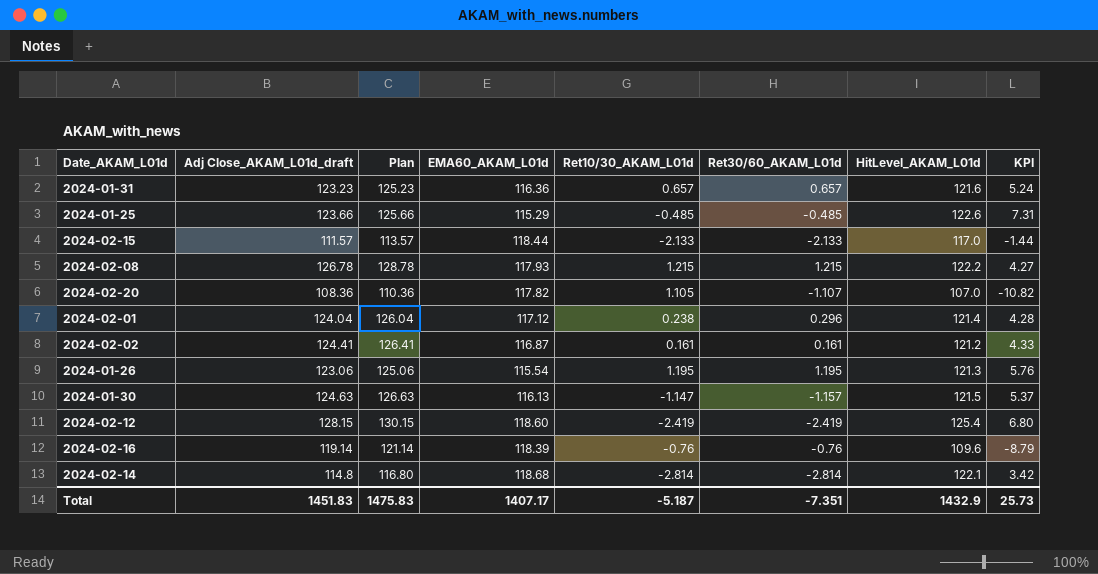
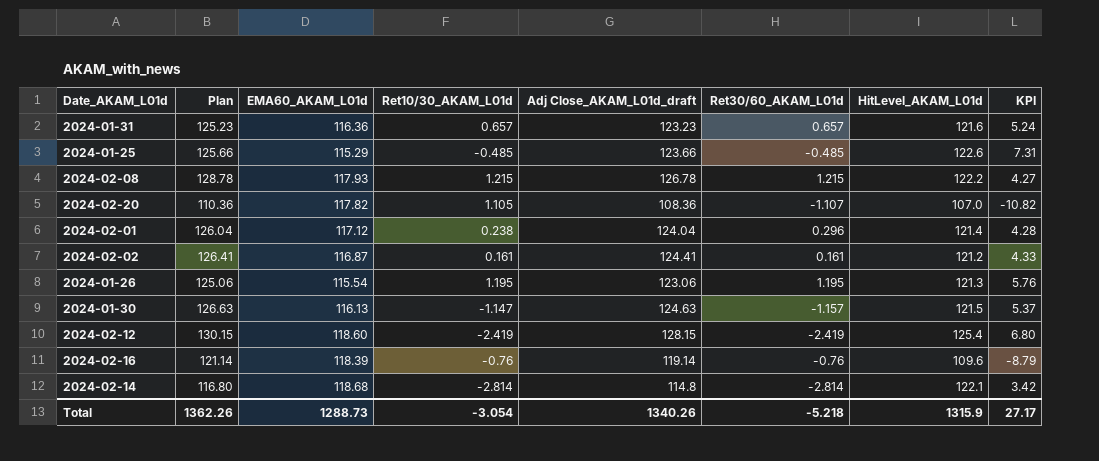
column Adj Close_AKAM_L01d_draft | position: 2 -> 5
row 2024-02-15: 111.57 | 113.57 | 118.44 | -2.133 | -2.133 | 117.0 | -1.44 -> none
Total | Plan: 1475.83 -> 1362.26
Total | EMA60_AKAM_L01d: 1407.17 -> 1288.73
Total | Ret10/30_AKAM_L01d: -5.187 -> -3.054
Total | Adj Close_AKAM_L01d_draft: 1451.83 -> 1340.26
Total | Ret30/60_AKAM_L01d: -7.351 -> -5.218
Total | HitLevel_AKAM_L01d: 1432.9 -> 1315.9
Total | KPI: 25.73 -> 27.17

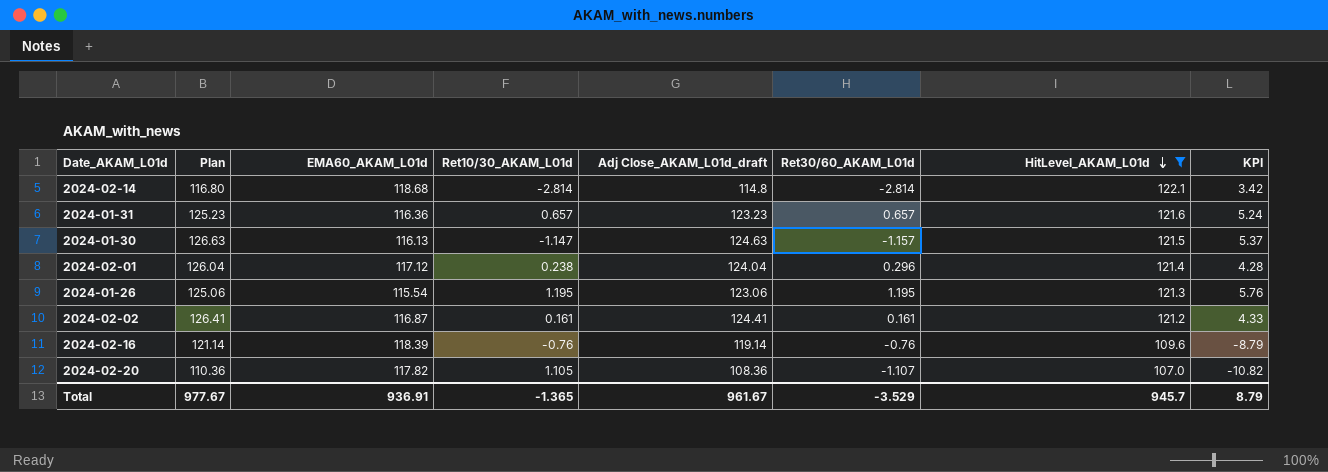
filter: none -> HitLevel_AKAM_L01d <= 122.1
row order: none -> HitLevel_AKAM_L01d descending
Total | Plan: 1362.26 -> 977.67
Total | EMA60_AKAM_L01d: 1288.73 -> 936.91
Total | Ret10/30_AKAM_L01d: -3.054 -> -1.365
Total | Adj Close_AKAM_L01d_draft: 1340.26 -> 961.67
Total | Ret30/60_AKAM_L01d: -5.218 -> -3.529
Total | HitLevel_AKAM_L01d: 1315.9 -> 945.7
Total | KPI: 27.17 -> 8.79

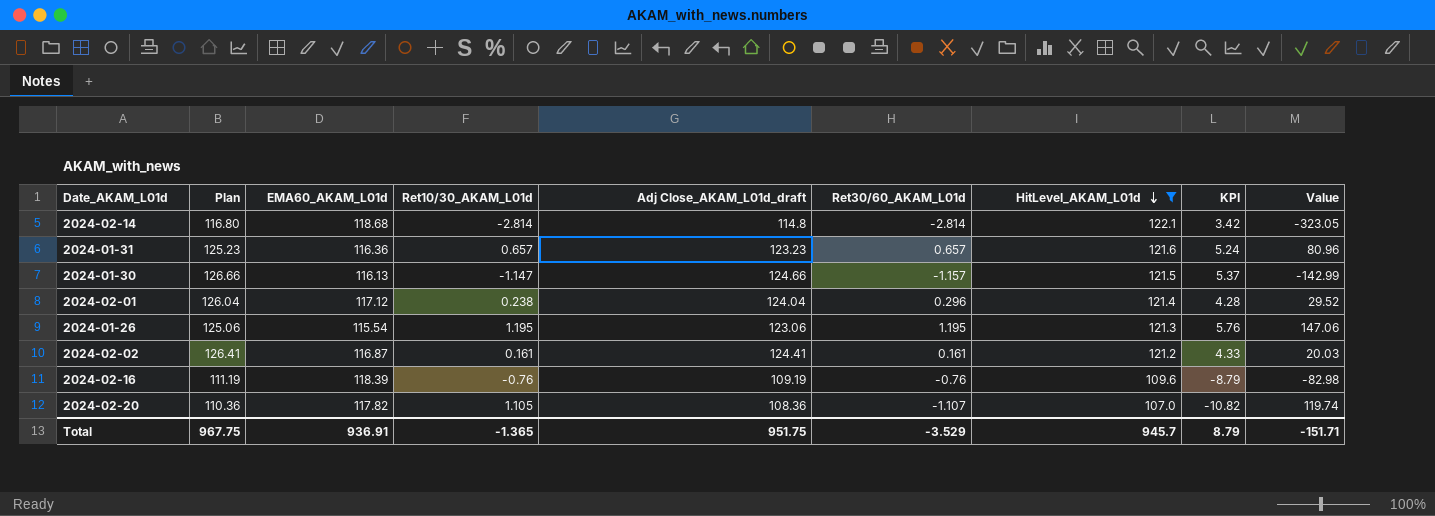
column Value | formula: none -> [Ret10/30_AKAM_L01d] * [Adj Close_AKAM_L01d_draft]
2024-01-30 | Plan: 126.63 -> 126.66
2024-01-30 | Adj Close_AKAM_L01d_draft: 124.63 -> 124.66
2024-02-16 | Plan: 121.14 -> 111.19
2024-02-16 | Adj Close_AKAM_L01d_draft: 119.14 -> 109.19
Total | Plan: 977.67 -> 967.75
Total | Adj Close_AKAM_L01d_draft: 961.67 -> 951.75

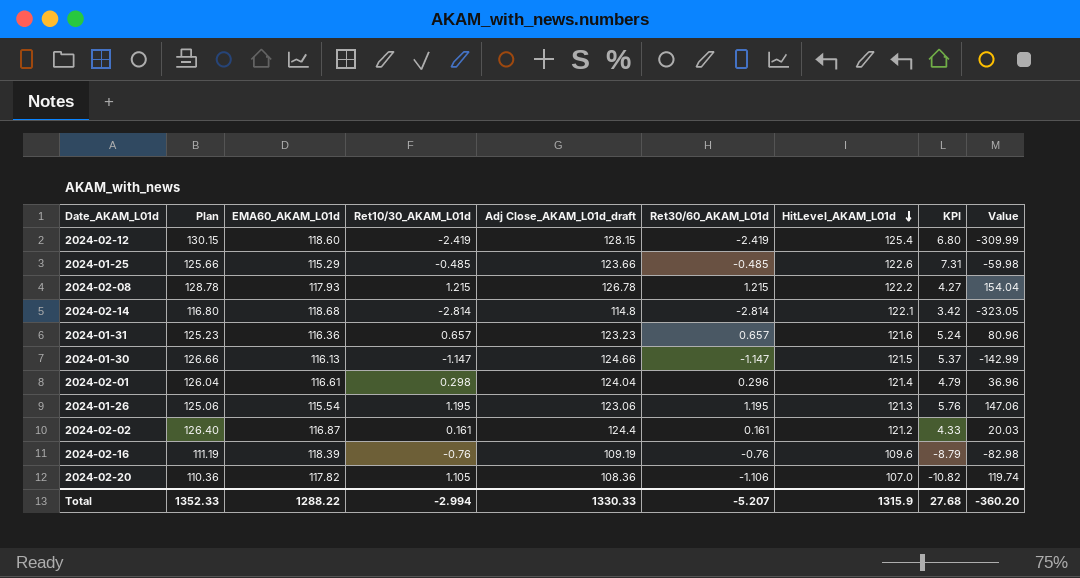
filter: HitLevel_AKAM_L01d <= 122.1 -> none
2024-01-30 | Ret30/60_AKAM_L01d: -1.157 -> -1.147
2024-02-01 | EMA60_AKAM_L01d: 117.12 -> 116.61
2024-02-01 | Ret10/30_AKAM_L01d: 0.238 -> 0.298
2024-02-01 | KPI: 4.28 -> 4.79
2024-02-01 | Value: 29.52 -> 36.96
2024-02-02 | Plan: 126.41 -> 126.40
2024-02-02 | Adj Close_AKAM_L01d_draft: 124.41 -> 124.4
2024-02-20 | Ret30/60_AKAM_L01d: -1.107 -> -1.106
Total | Plan: 967.75 -> 1352.33
Total | EMA60_AKAM_L01d: 936.91 -> 1288.22
Total | Ret10/30_AKAM_L01d: -1.365 -> -2.994
Total | Adj Close_AKAM_L01d_draft: 951.75 -> 1330.33
Total | Ret30/60_AKAM_L01d: -3.529 -> -5.207
Total | HitLevel_AKAM_L01d: 945.7 -> 1315.9
Total | KPI: 8.79 -> 27.68
Total | Value: -151.71 -> -360.20

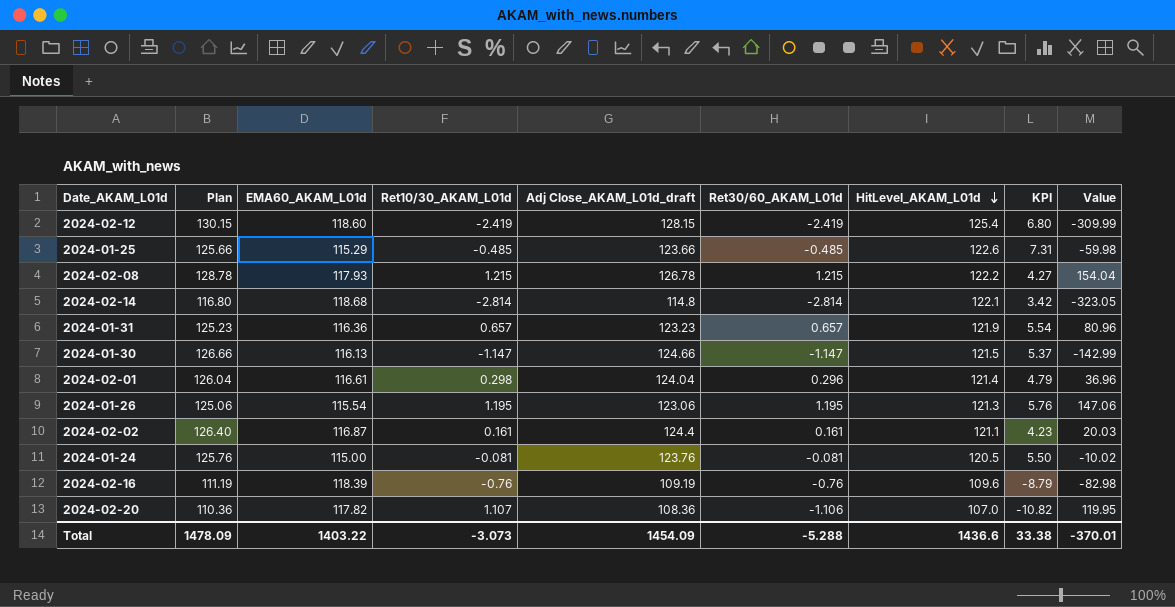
2024-01-31 | HitLevel_AKAM_L01d: 121.6 -> 121.9
2024-01-31 | KPI: 5.24 -> 5.54
2024-02-02 | HitLevel_AKAM_L01d: 121.2 -> 121.1
2024-02-02 | KPI: 4.33 -> 4.23
row 2024-01-24: none -> 125.76 | 115.00 | -0.081 | 123.76 | -0.081 | 120.5 | 5.50 | -10.02
2024-02-20 | Ret10/30_AKAM_L01d: 1.105 -> 1.107
2024-02-20 | Value: 119.74 -> 119.95
Total | Plan: 1352.33 -> 1478.09
Total | EMA60_AKAM_L01d: 1288.22 -> 1403.22
Total | Ret10/30_AKAM_L01d: -2.994 -> -3.073
Total | Adj Close_AKAM_L01d_draft: 1330.33 -> 1454.09
Total | Ret30/60_AKAM_L01d: -5.207 -> -5.288
Total | HitLevel_AKAM_L01d: 1315.9 -> 1436.6
Total | KPI: 27.68 -> 33.38
Total | Value: -360.20 -> -370.01

